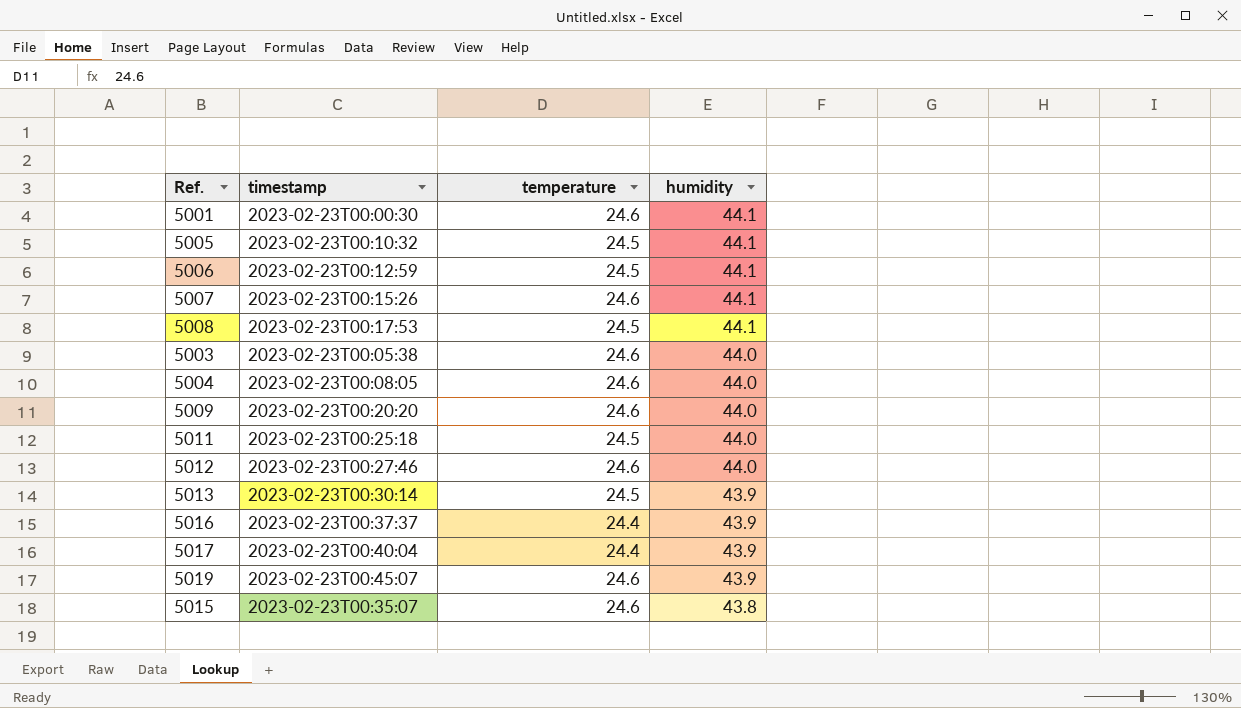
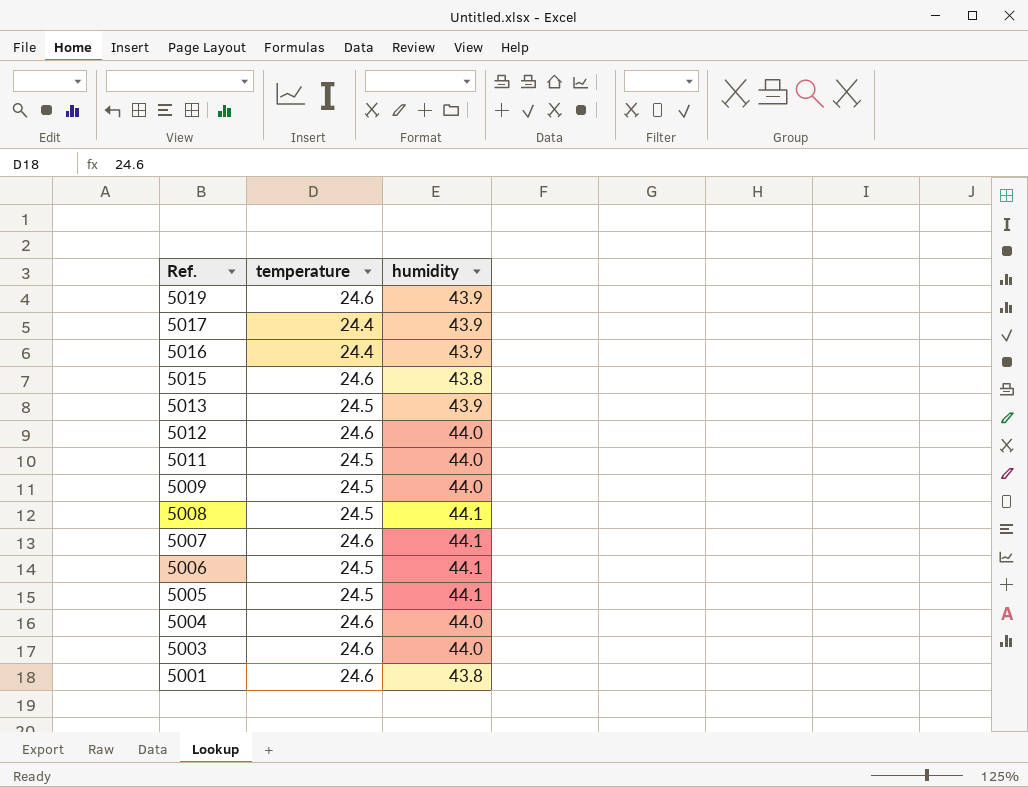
row order: humidity descending -> Ref. descending
column timestamp | position: 2 -> none
5009 | temperature: 24.6 -> 24.5
5001 | humidity: 44.1 -> 43.8

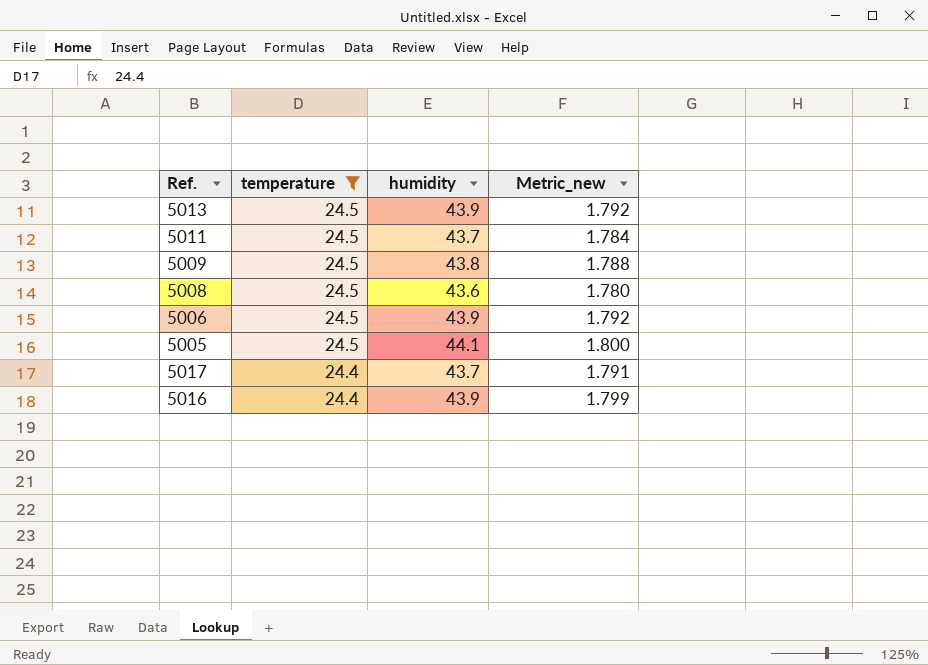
filter: none -> temperature != 24.6
row order: Ref. descending -> temperature descending
column Metric_new | formula: none -> [humidity] / [temperature]
5011 | humidity: 44.0 -> 43.7
5009 | humidity: 44.0 -> 43.8
5008 | humidity: 44.1 -> 43.6
5006 | humidity: 44.1 -> 43.9
5017 | humidity: 43.9 -> 43.7

